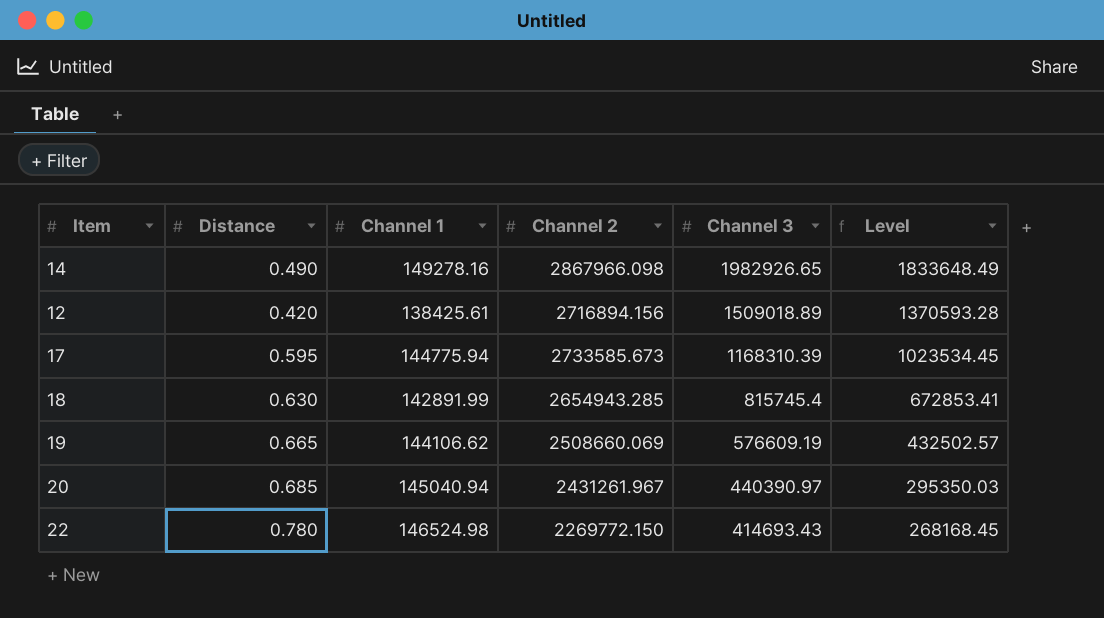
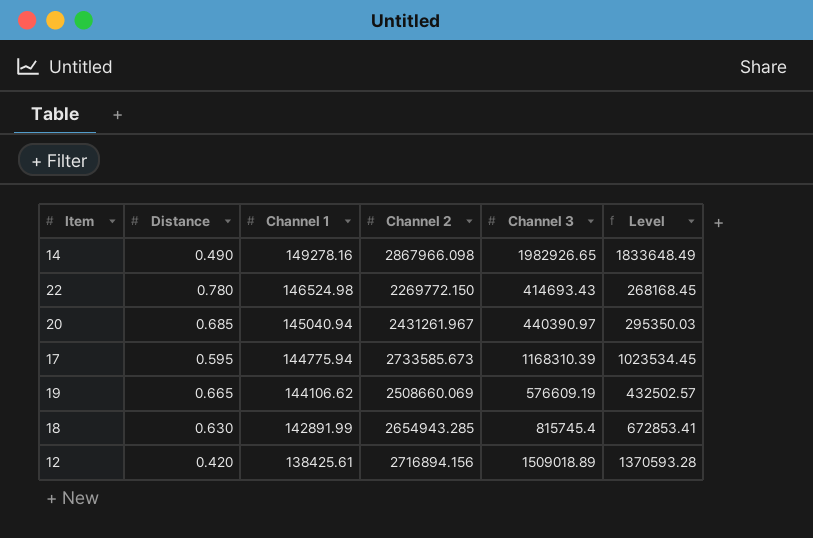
row order: Channel 3 descending -> Channel 1 descending

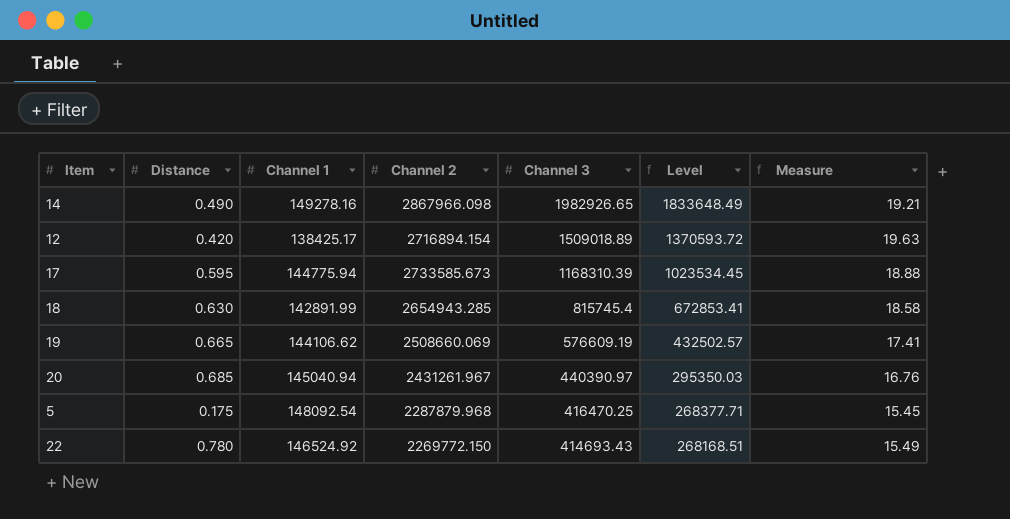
row order: Channel 1 descending -> Channel 3 descending
column Measure | formula: none -> [Channel 2] / [Channel 1]
12 | Channel 1: 138425.61 -> 138425.17
12 | Channel 2: 2716894.156 -> 2716894.154
12 | Level: 1370593.28 -> 1370593.72
row 5: none -> 0.175 | 148092.54 | 2287879.968 | 416470.25 | 268377.71 | 15.45
22 | Channel 1: 146524.98 -> 146524.92
22 | Level: 268168.45 -> 268168.51

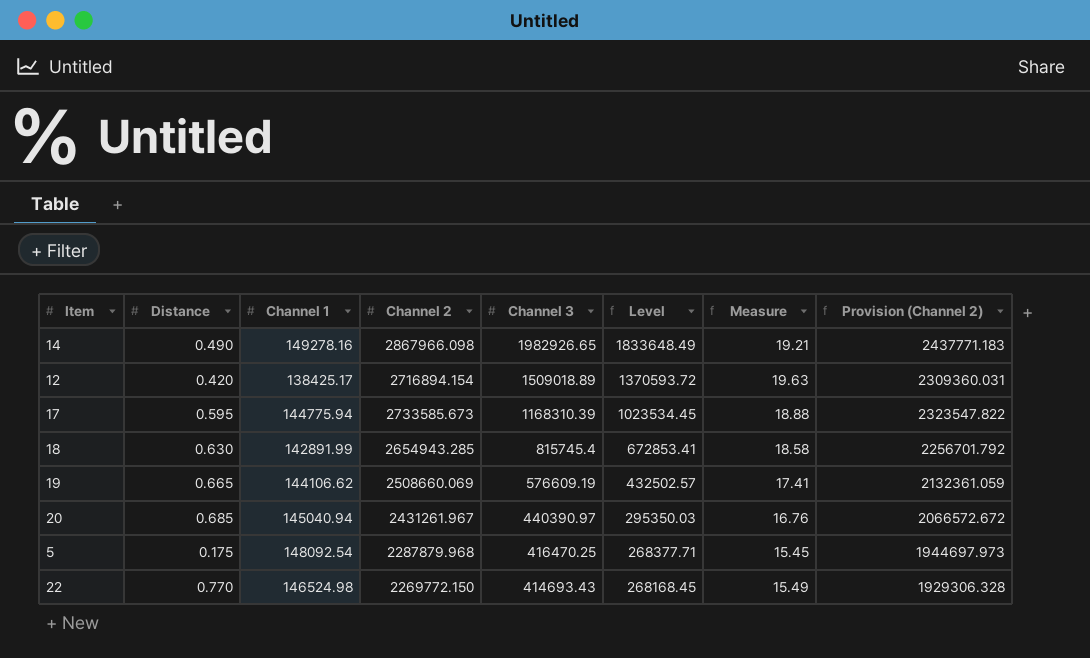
column Provision (Channel 2) | formula: none -> [Channel 2] * 0.85
22 | Distance: 0.780 -> 0.770
22 | Channel 1: 146524.92 -> 146524.98
22 | Level: 268168.51 -> 268168.45

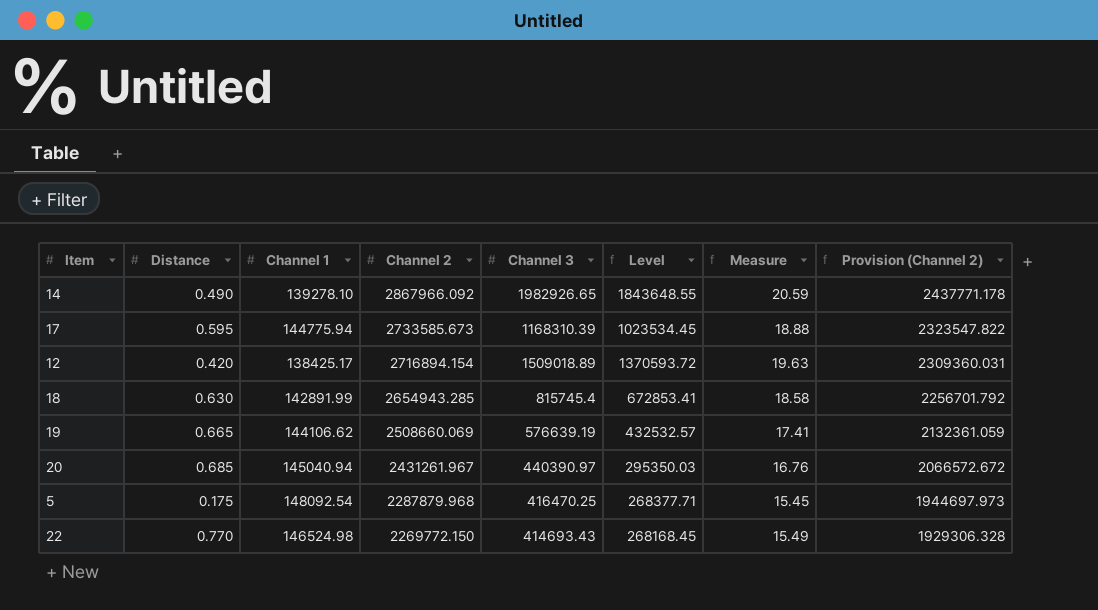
row order: Channel 3 descending -> Channel 2 descending
14 | Channel 1: 149278.16 -> 139278.10
14 | Channel 2: 2867966.098 -> 2867966.092
14 | Level: 1833648.49 -> 1843648.55
14 | Measure: 19.21 -> 20.59
14 | Provision (Channel 2): 2437771.183 -> 2437771.178
19 | Channel 3: 576609.19 -> 576639.19
19 | Level: 432502.57 -> 432532.57

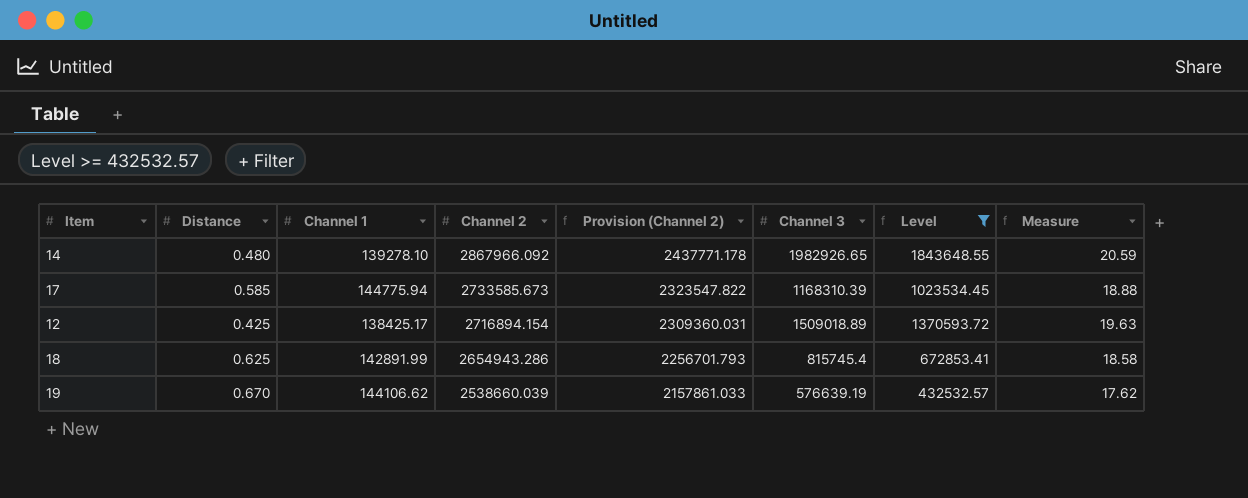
filter: none -> Level >= 432532.57
column Provision (Channel 2) | position: 8 -> 5
14 | Distance: 0.490 -> 0.480
17 | Distance: 0.595 -> 0.585
12 | Distance: 0.420 -> 0.425
18 | Distance: 0.630 -> 0.625
18 | Channel 2: 2654943.285 -> 2654943.286
18 | Provision (Channel 2): 2256701.792 -> 2256701.793
19 | Distance: 0.665 -> 0.670
19 | Channel 2: 2508660.069 -> 2538660.039
19 | Provision (Channel 2): 2132361.059 -> 2157861.033
19 | Measure: 17.41 -> 17.62

